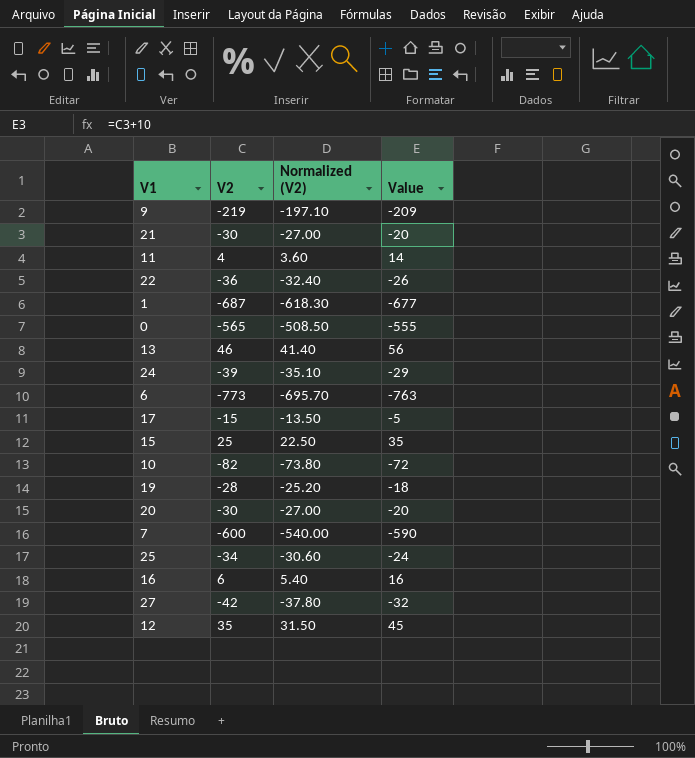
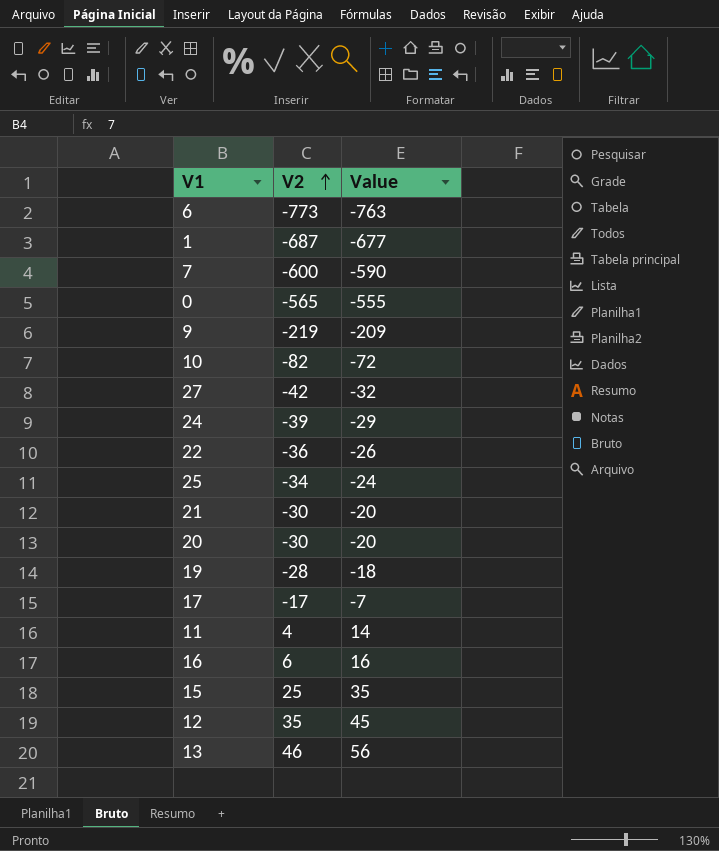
row order: none -> V2 ascending
column Normalized (V2) | formula: [V2] * 0.9 -> none
17 | V2: -15 -> -17
17 | Value: -5 -> -7

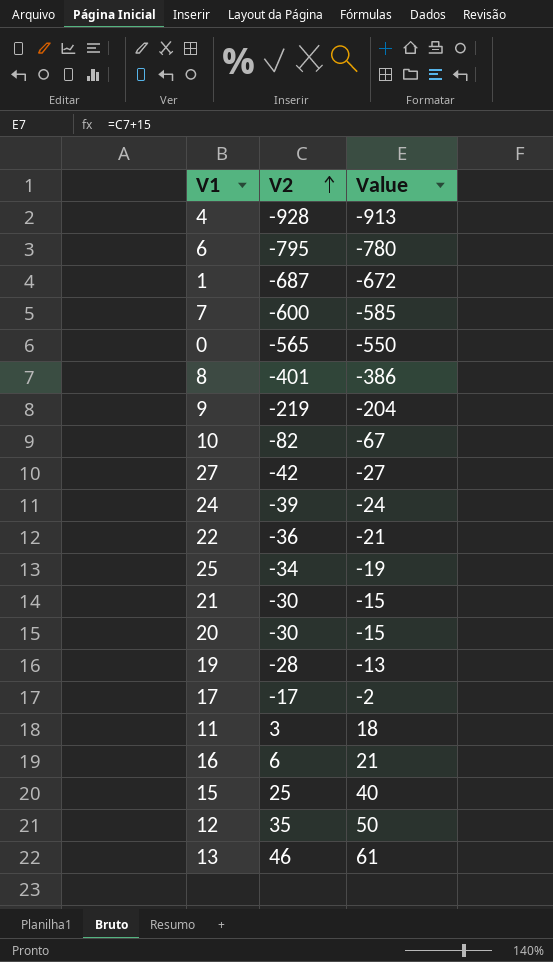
column Value | formula: [V2] + 10 -> [V2] + 15
row 4: none -> -928 | -913
6 | V2: -773 -> -795
row 8: none -> -401 | -386
11 | V2: 4 -> 3

